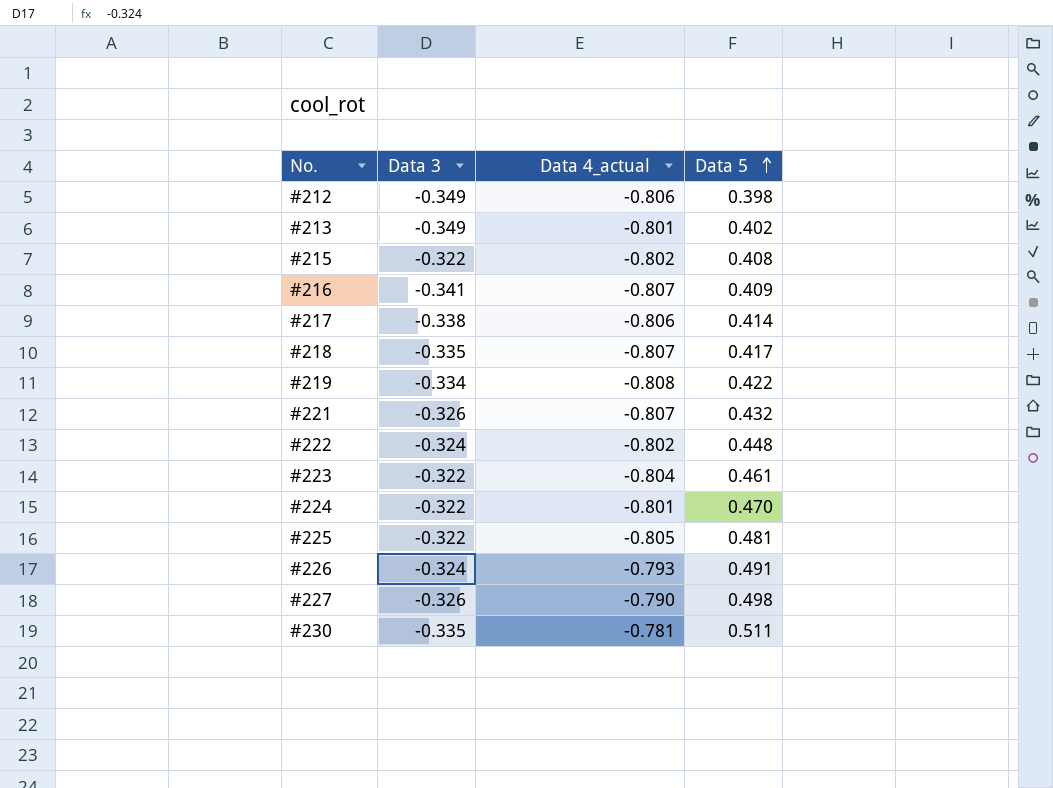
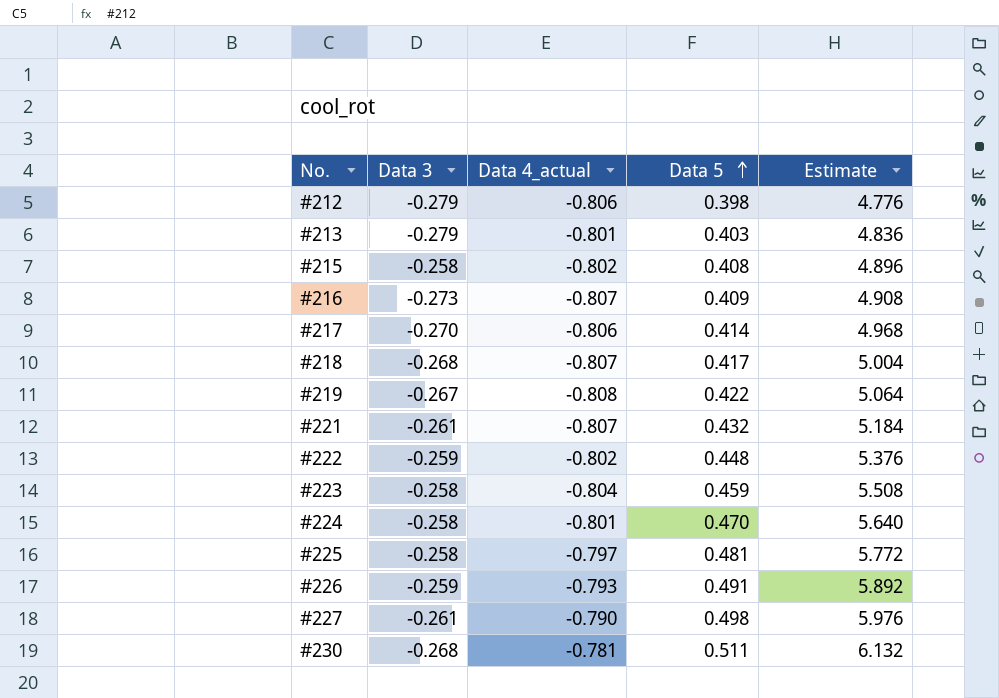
column Estimate | formula: none -> [Data 5] * 12
#212 | Data 3: -0.349 -> -0.279
#213 | Data 3: -0.349 -> -0.279
#213 | Data 5: 0.402 -> 0.403
#215 | Data 3: -0.322 -> -0.258
#216 | Data 3: -0.341 -> -0.273
#217 | Data 3: -0.338 -> -0.270
#218 | Data 3: -0.335 -> -0.268
#219 | Data 3: -0.334 -> -0.267
#221 | Data 3: -0.326 -> -0.261
#222 | Data 3: -0.324 -> -0.259
#223 | Data 3: -0.322 -> -0.258
#223 | Data 5: 0.461 -> 0.459
#224 | Data 3: -0.322 -> -0.258
#225 | Data 3: -0.322 -> -0.258
#225 | Data 4_actual: -0.805 -> -0.797
#226 | Data 3: -0.324 -> -0.259
#227 | Data 3: -0.326 -> -0.261
#230 | Data 3: -0.335 -> -0.268

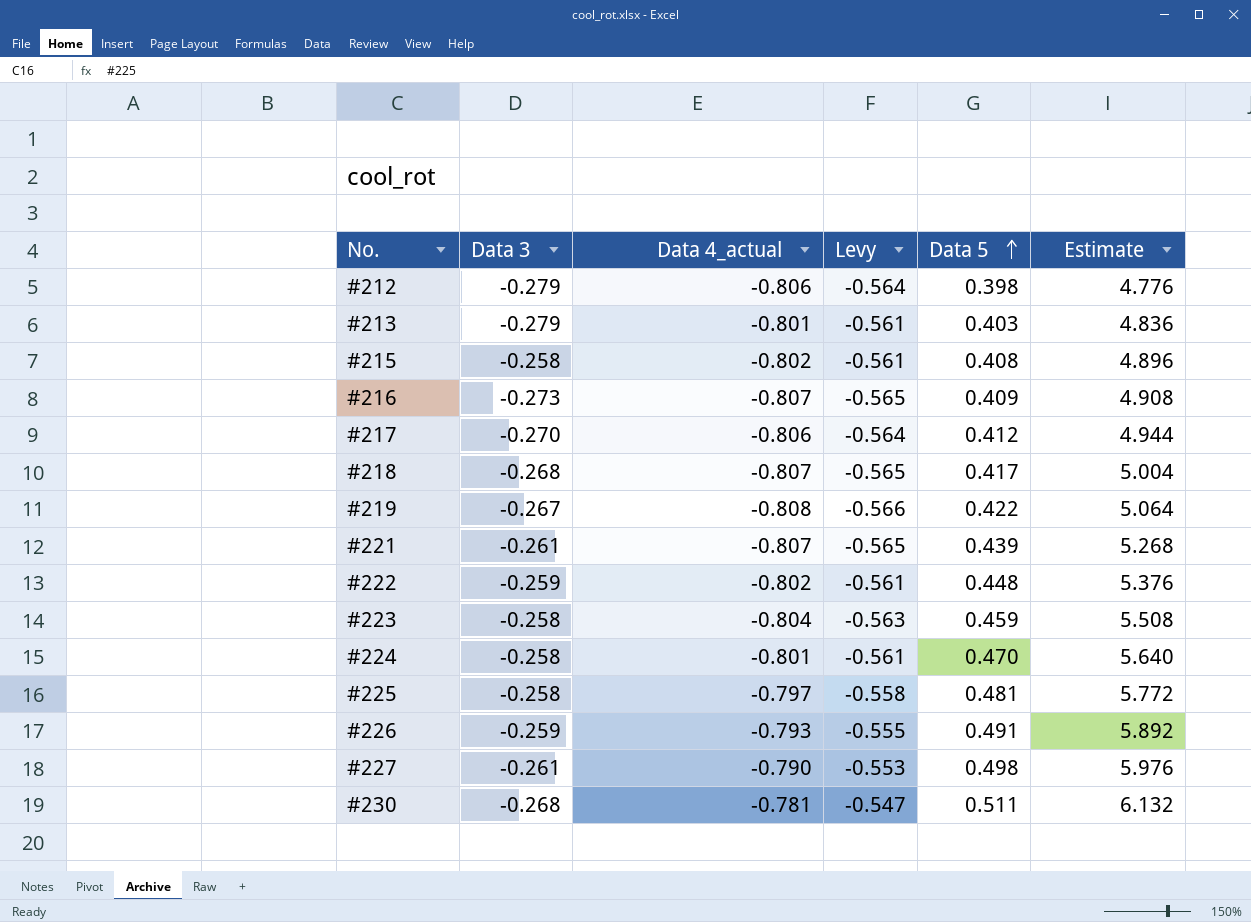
column Levy | formula: none -> [Data 4_actual] * 0.7
#217 | Data 5: 0.414 -> 0.412
#217 | Estimate: 4.968 -> 4.944
#221 | Data 5: 0.432 -> 0.439
#221 | Estimate: 5.184 -> 5.268

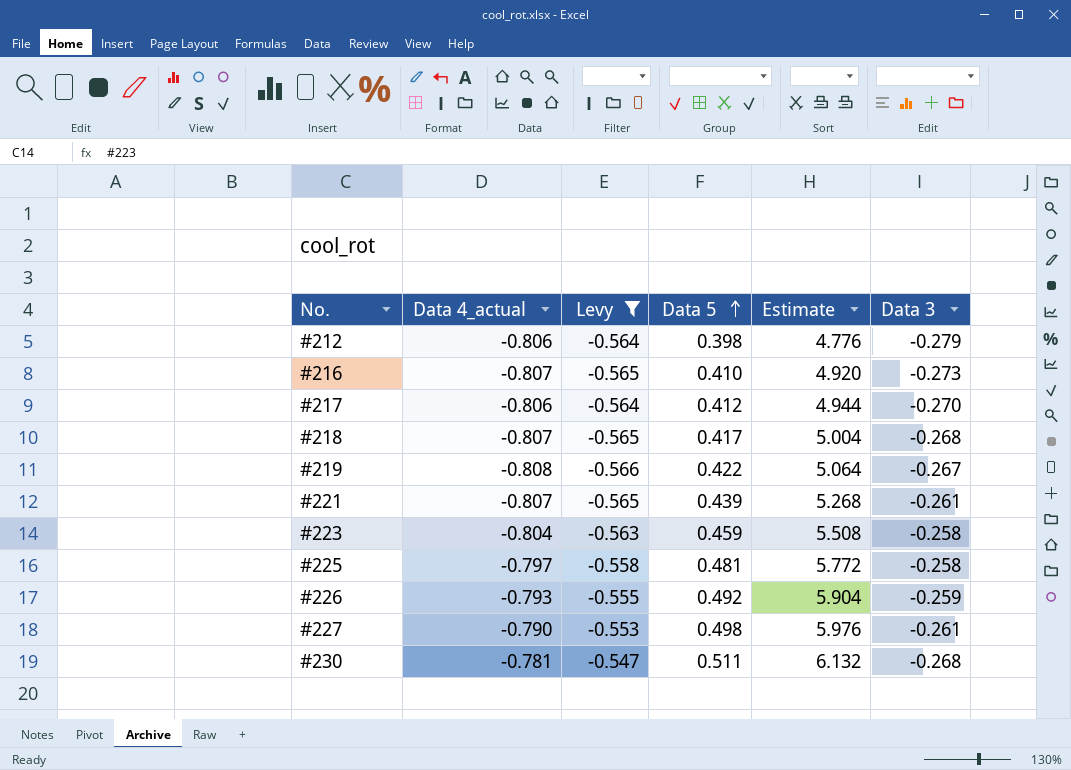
filter: none -> Levy != -0.561
column Data 3 | position: 2 -> 6
#216 | Data 5: 0.409 -> 0.410
#216 | Estimate: 4.908 -> 4.920
#226 | Data 5: 0.491 -> 0.492
#226 | Estimate: 5.892 -> 5.904

